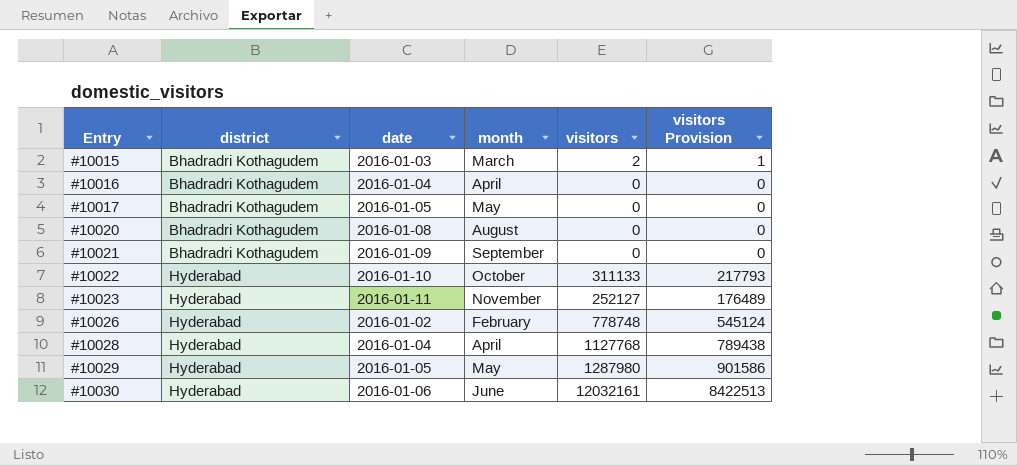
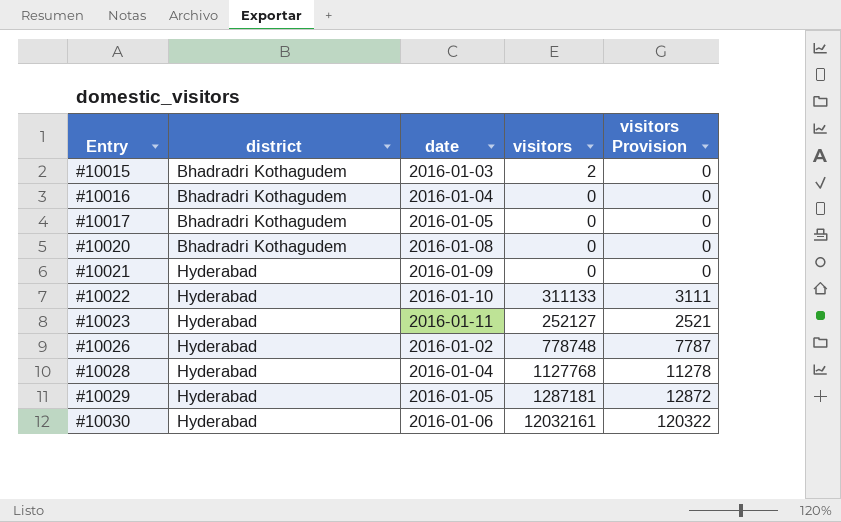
column month | position: 4 -> none
column visitors Provision | formula: [visitors] * 0.7 -> [visitors] * 0.01
#10021 | district: Bhadradri Kothagudem -> Hyderabad
#10029 | visitors: 1287980 -> 1287181

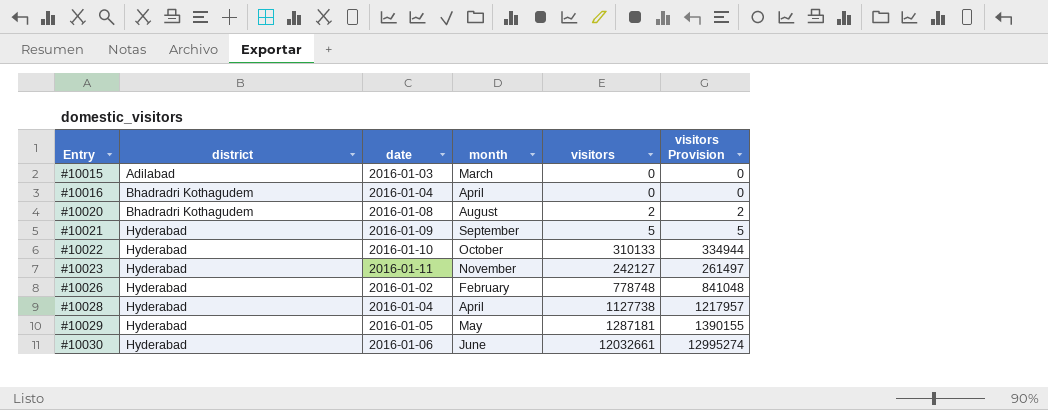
column month | position: none -> 4
column visitors Provision | formula: [visitors] * 0.01 -> [visitors] * 1.08
row #10017: Bhadradri Kothagudem | 2016-01-05 | 0 | 0 -> none
#10015 | district: Bhadradri Kothagudem -> Adilabad
#10015 | visitors: 2 -> 0
#10020 | visitors: 0 -> 2
#10021 | visitors: 0 -> 5
#10022 | visitors: 311133 -> 310133
#10023 | visitors: 252127 -> 242127
#10028 | visitors: 1127768 -> 1127738
#10030 | visitors: 12032161 -> 12032661

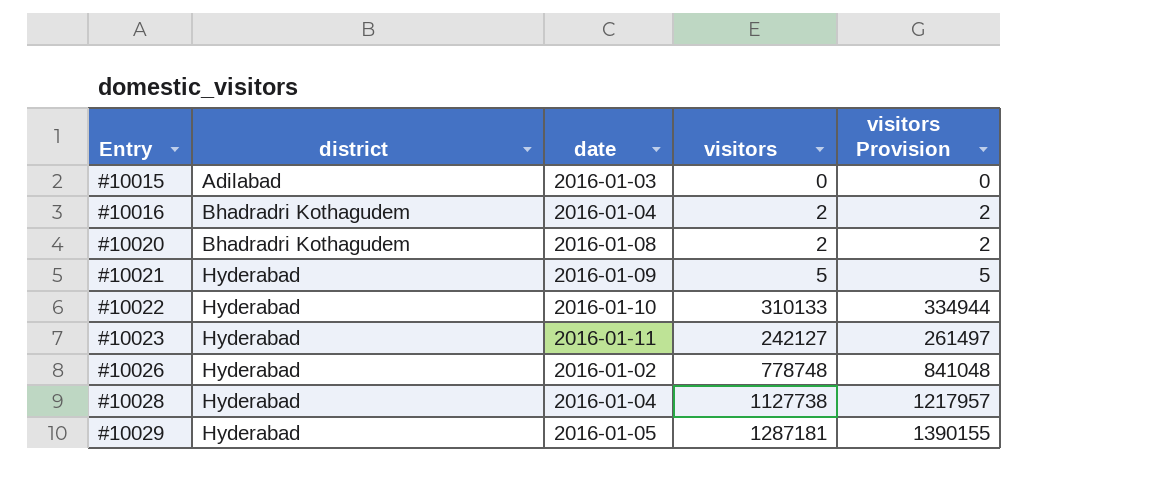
column month | position: 4 -> none
row #10030: Hyderabad | 2016-01-06 | June | 12032661 | 12995274 -> none
#10016 | visitors: 0 -> 2
#10016 | visitors Provision: 0 -> 2

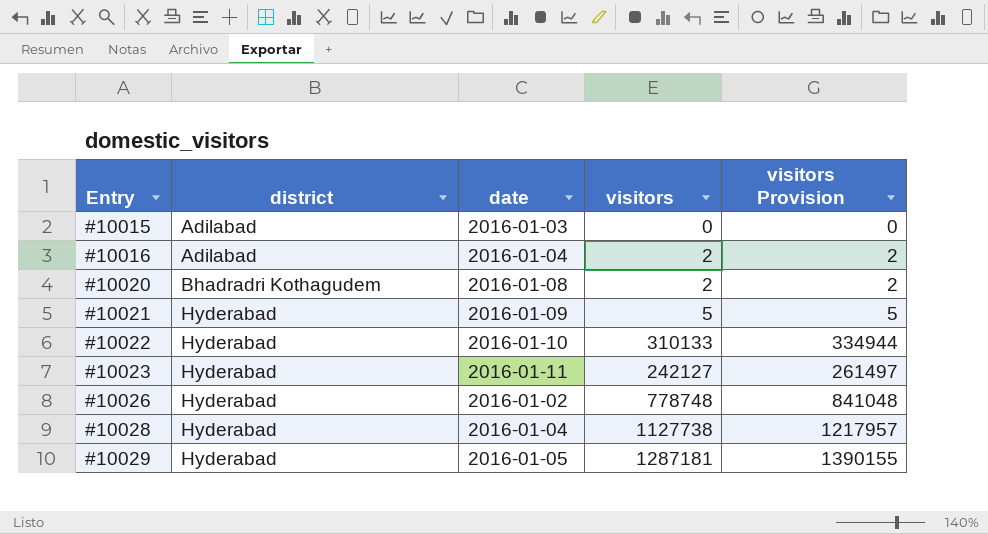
#10016 | district: Bhadradri Kothagudem -> Adilabad

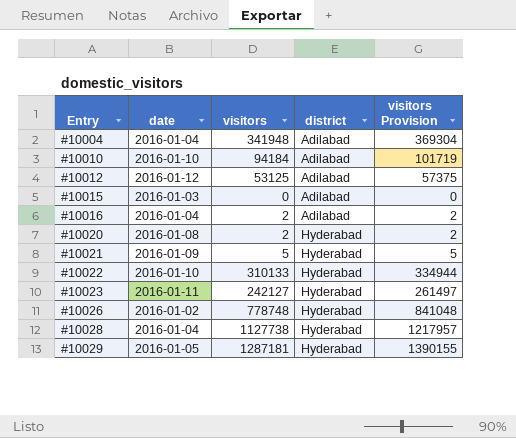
column district | position: 2 -> 4
row #10004: none -> 2016-01-04 | 341948 | Adilabad | 369304
row #10010: none -> 2016-01-10 | 94184 | Adilabad | 101719
row #10012: none -> 2016-01-12 | 53125 | Adilabad | 57375
#10020 | district: Bhadradri Kothagudem -> Hyderabad

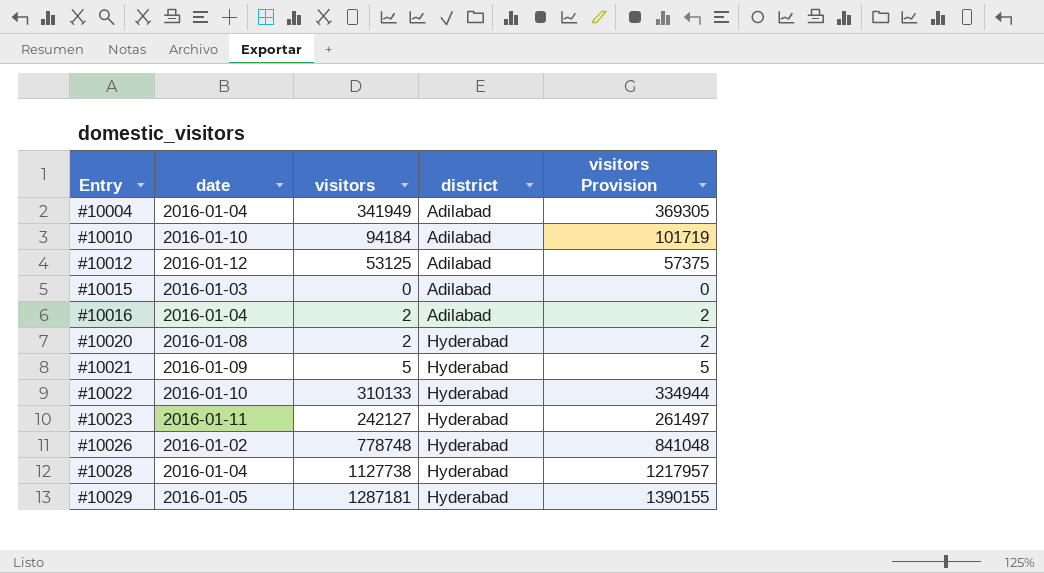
#10004 | visitors: 341948 -> 341949
#10004 | visitors Provision: 369304 -> 369305

